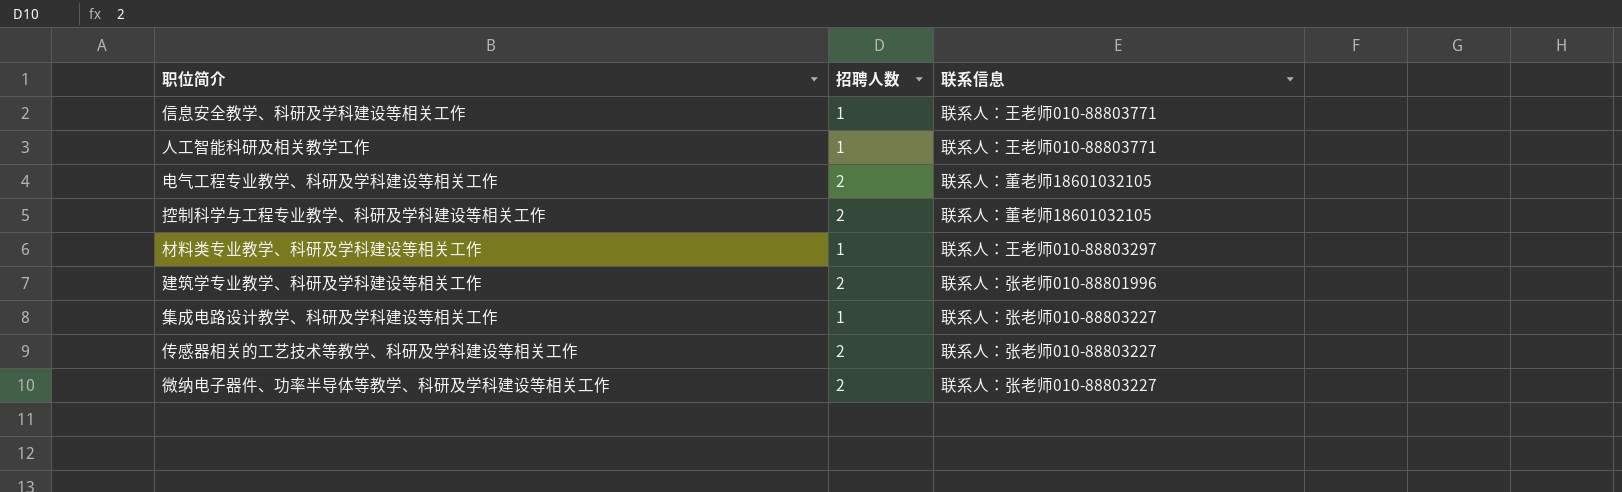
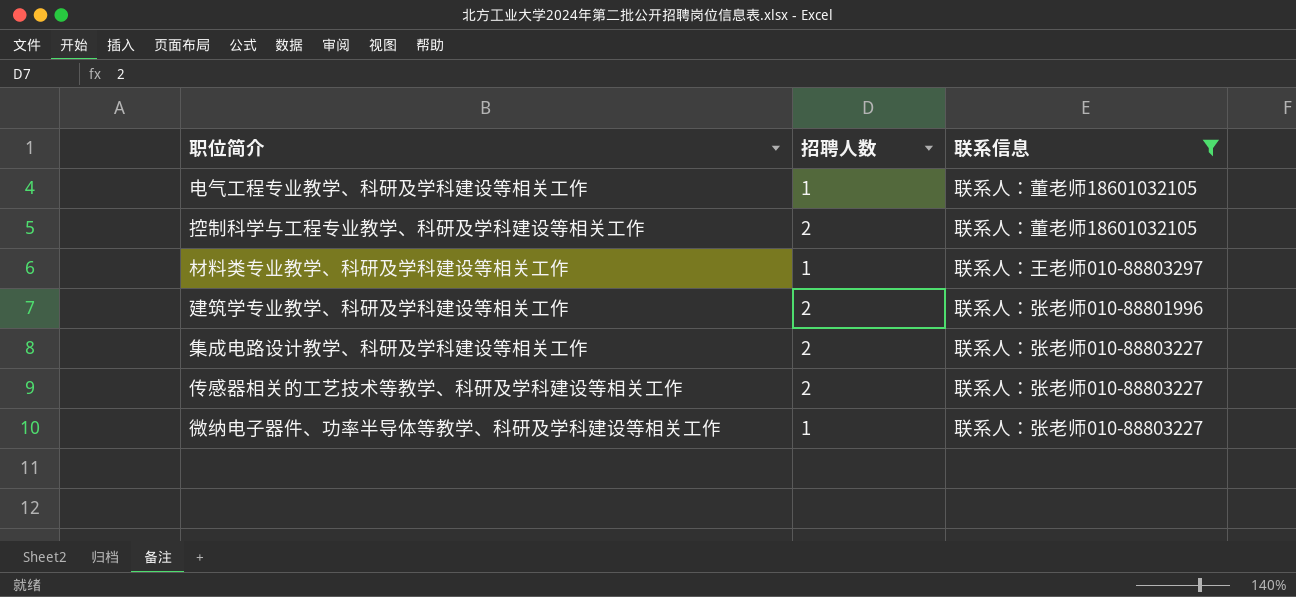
filter: none -> 联系信息 != 联系人：王老师010-88803771
电气工程专业教学、科研及学科建设等相关工作 | 招聘人数: 2 -> 1
集成电路设计教学、科研及学科建设等相关工作 | 招聘人数: 1 -> 2
微纳电子器件、功率半导体等教学、科研及学科建设等相关工作 | 招聘人数: 2 -> 1

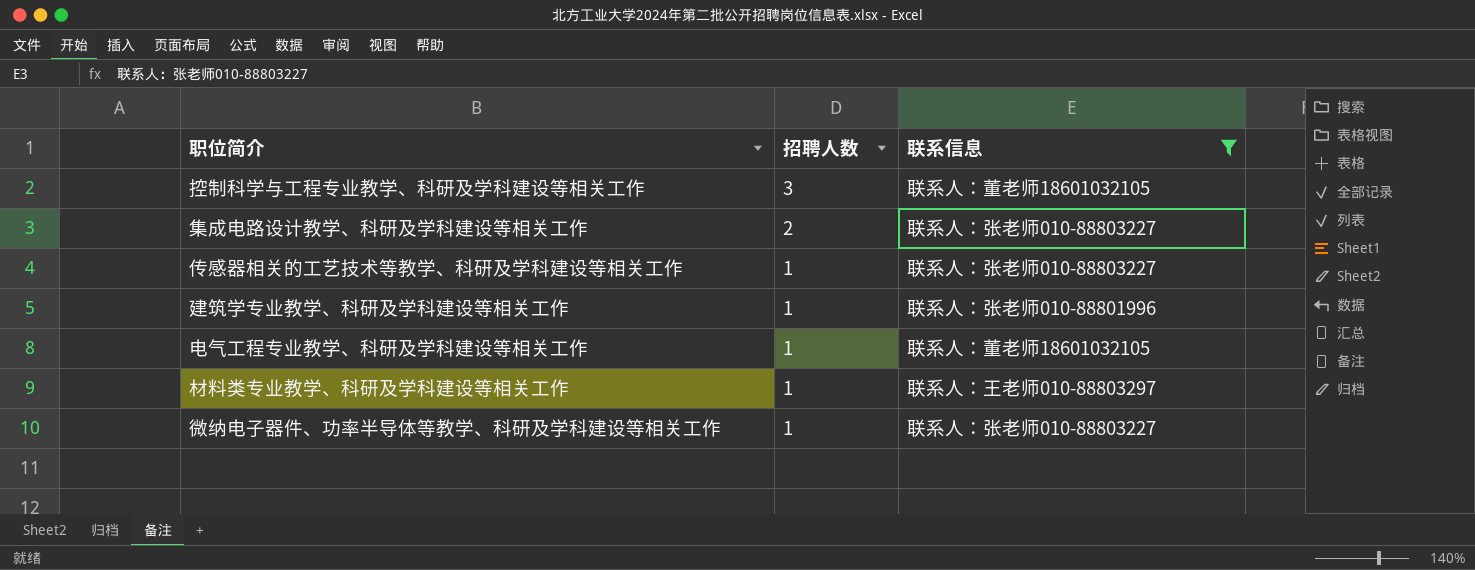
row order: none -> 招聘人数 descending
控制科学与工程专业教学、科研及学科建设等相关工作 | 招聘人数: 2 -> 3
传感器相关的工艺技术等教学、科研及学科建设等相关工作 | 招聘人数: 2 -> 1
建筑学专业教学、科研及学科建设等相关工作 | 招聘人数: 2 -> 1

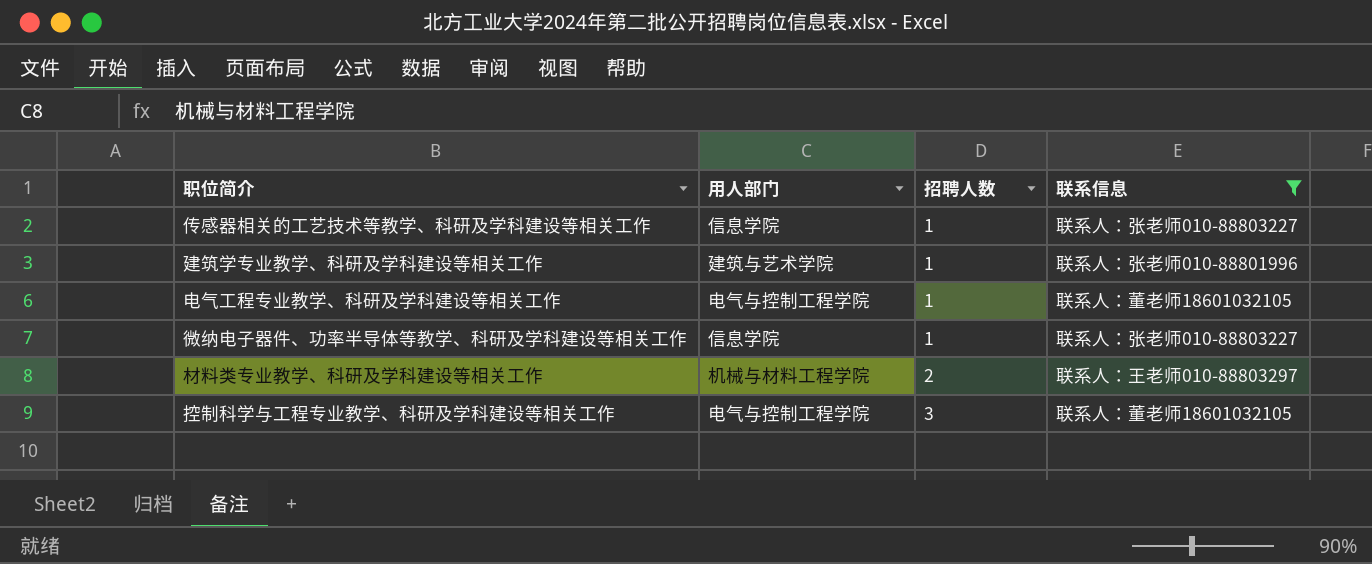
row order: 招聘人数 descending -> 招聘人数 ascending
column 用人部门 | position: none -> 2
row 集成电路设计教学、科研及学科建设等相关工作: 2 | 联系人：张老师010-88803227 -> none
材料类专业教学、科研及学科建设等相关工作 | 招聘人数: 1 -> 2

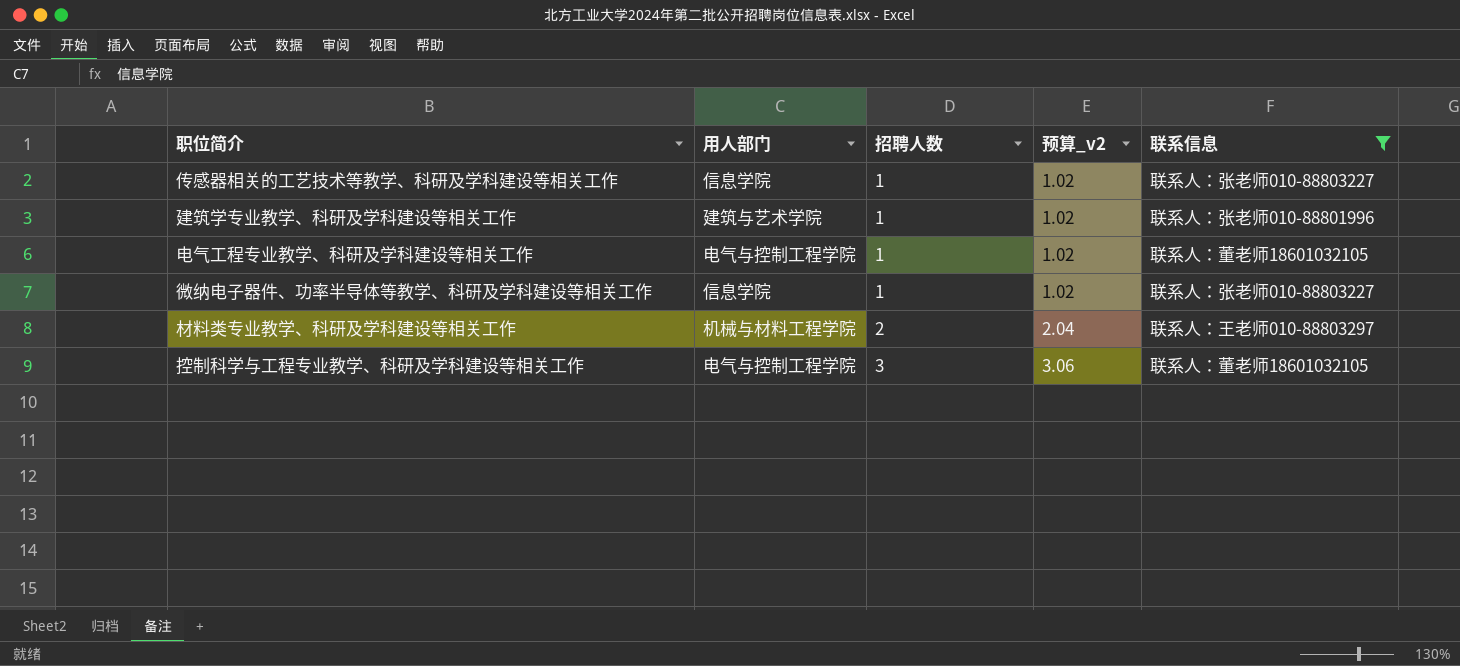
column 预算_v2 | formula: none -> [招聘人数] * 1.02

